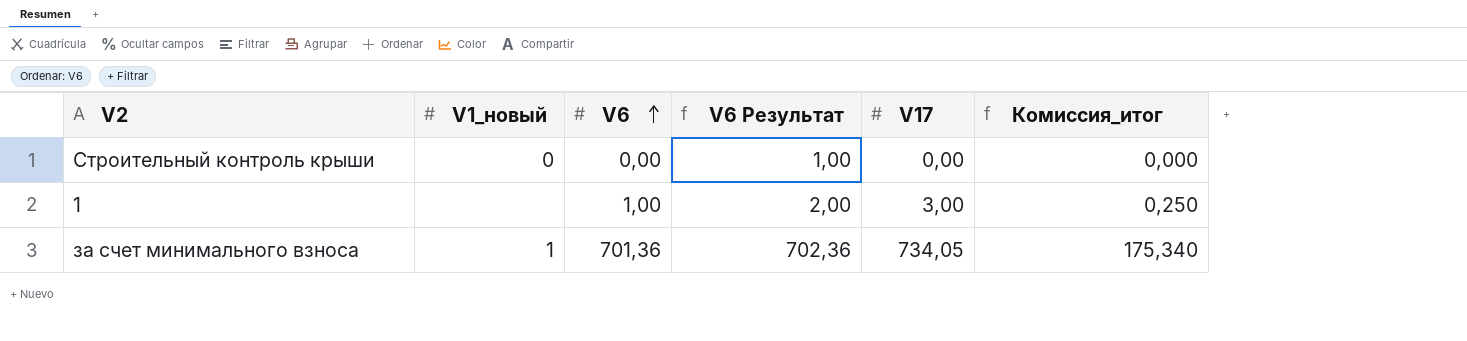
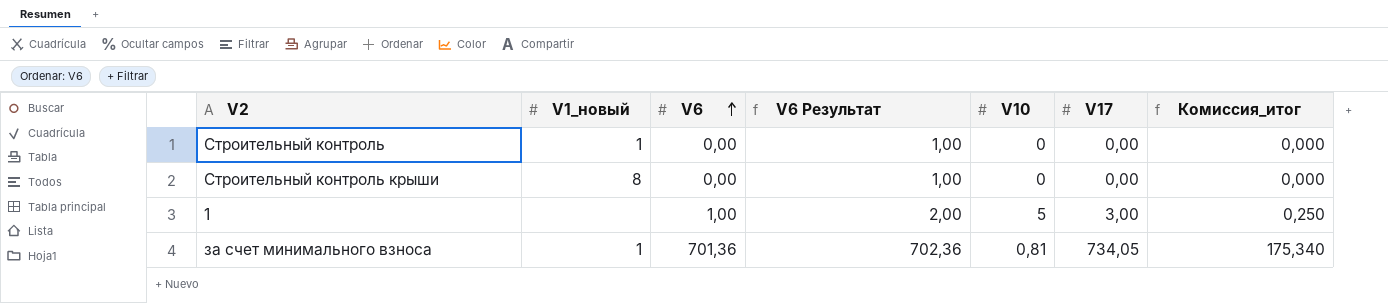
column V10 | position: none -> 5
row Строительный контроль: none -> 1 | 0,00 | 1,00 | 0 | 0,00 | 0,000
Строительный контроль крыши | V1_новый: 0 -> 8

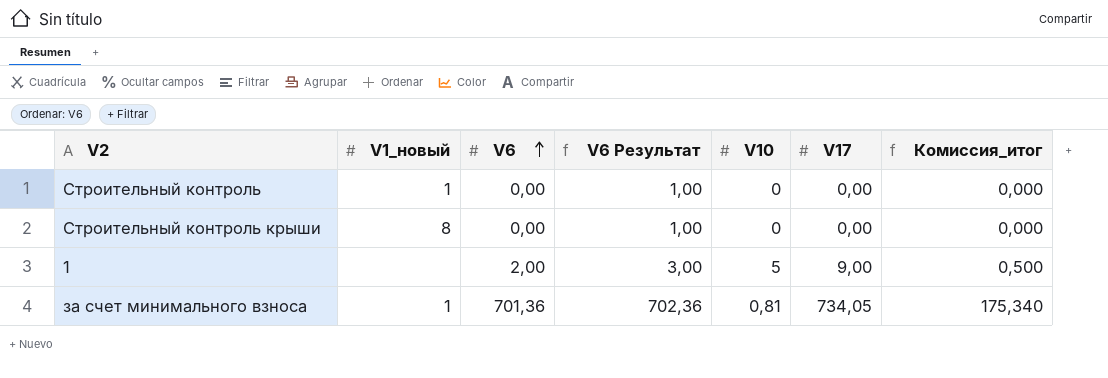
1 | V6: 1,00 -> 2,00
1 | V6 Результат: 2,00 -> 3,00
1 | V17: 3,00 -> 9,00
1 | Комиссия_итог: 0,250 -> 0,500

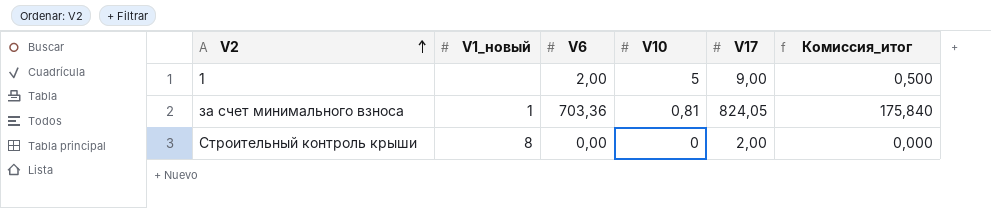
row order: V6 ascending -> V2 ascending
column V6 Результат | formula: [V6] + 1 -> none
row Строительный контроль: 1 | 0,00 | 1,00 | 0 | 0,00 | 0,000 -> none
за счет минимального взноса | V6: 701,36 -> 703,36
за счет минимального взноса | V17: 734,05 -> 824,05
за счет минимального взноса | Комиссия_итог: 175,340 -> 175,840
Строительный контроль крыши | V17: 0,00 -> 2,00

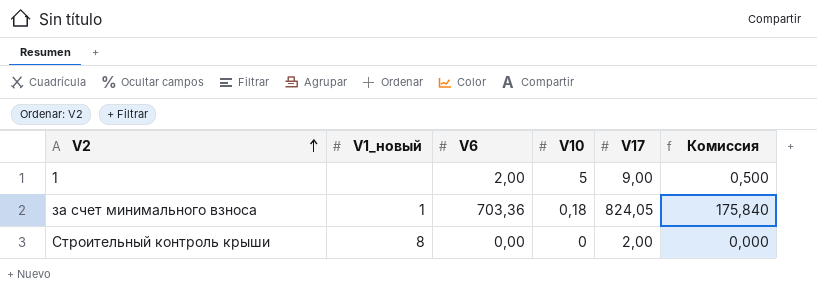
column name: Комиссия_итог -> Комиссия
за счет минимального взноса | V10: 0,81 -> 0,18

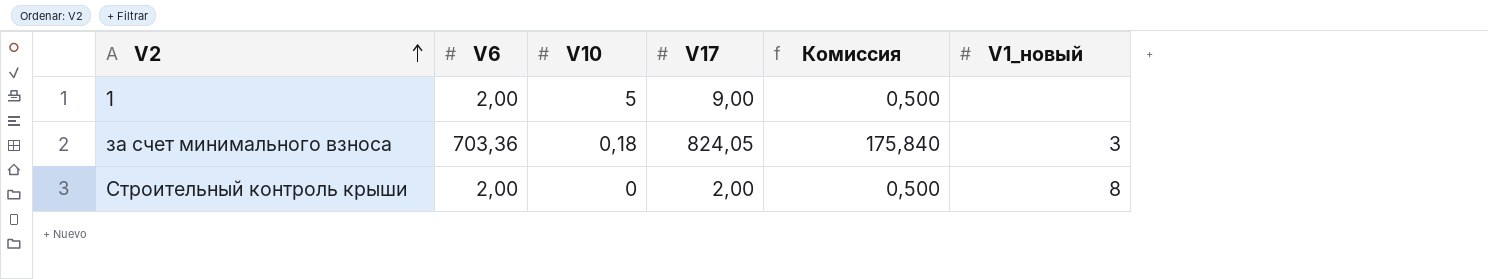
column V1_новый | position: 2 -> 6
за счет минимального взноса | V1_новый: 1 -> 3
Строительный контроль крыши | V6: 0,00 -> 2,00
Строительный контроль крыши | Комиссия: 0,000 -> 0,500

